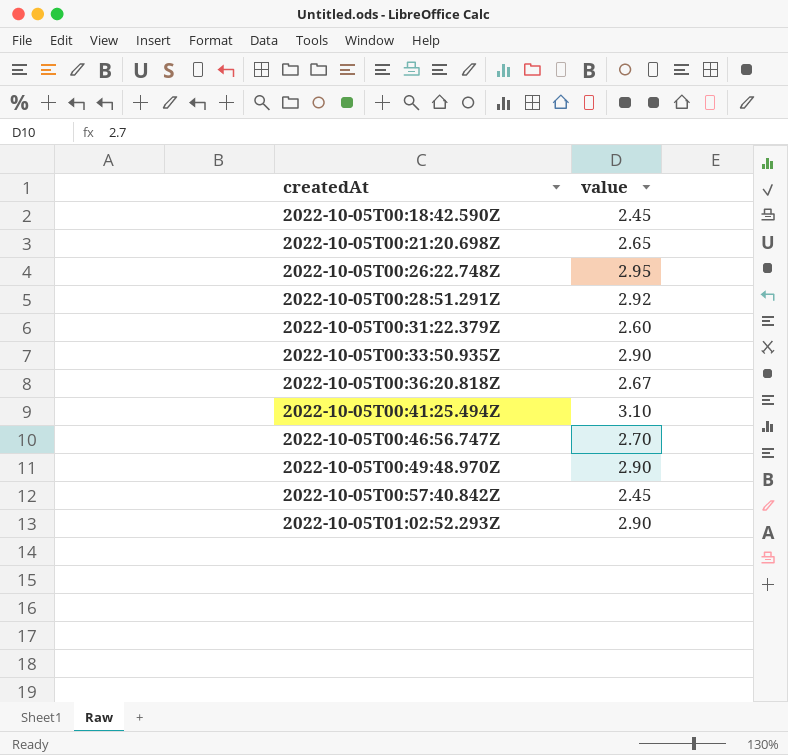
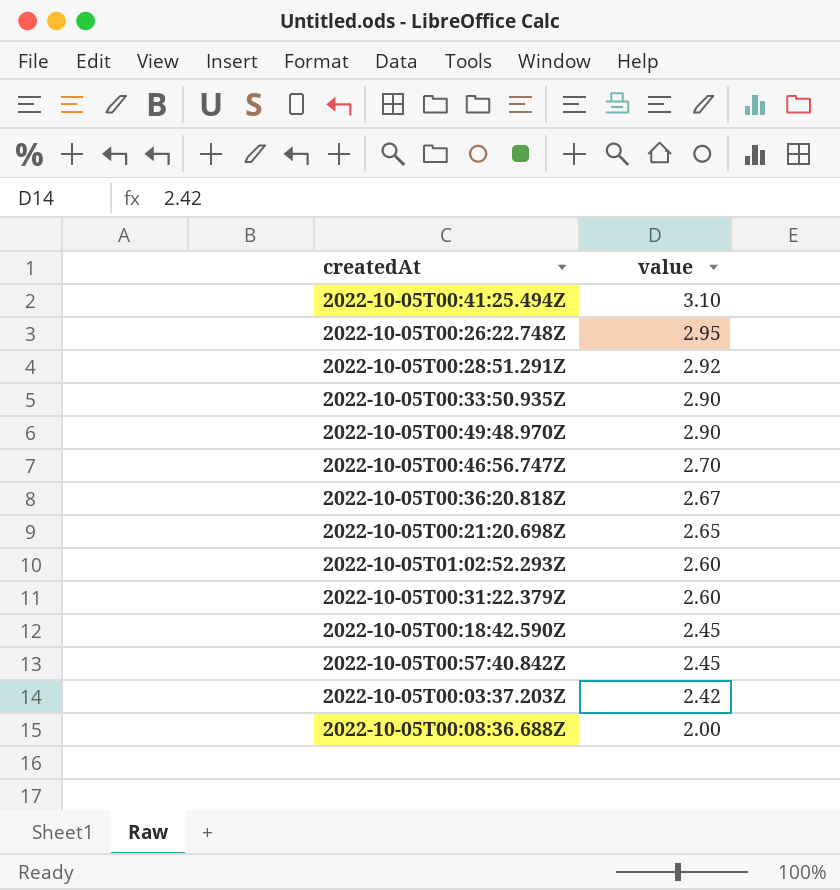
row order: createdAt ascending -> value descending
2022-10-05T01:02:52.293Z | value: 2.90 -> 2.60
row 2022-10-05T00:03:37.203Z: none -> 2.42
row 2022-10-05T00:08:36.688Z: none -> 2.00

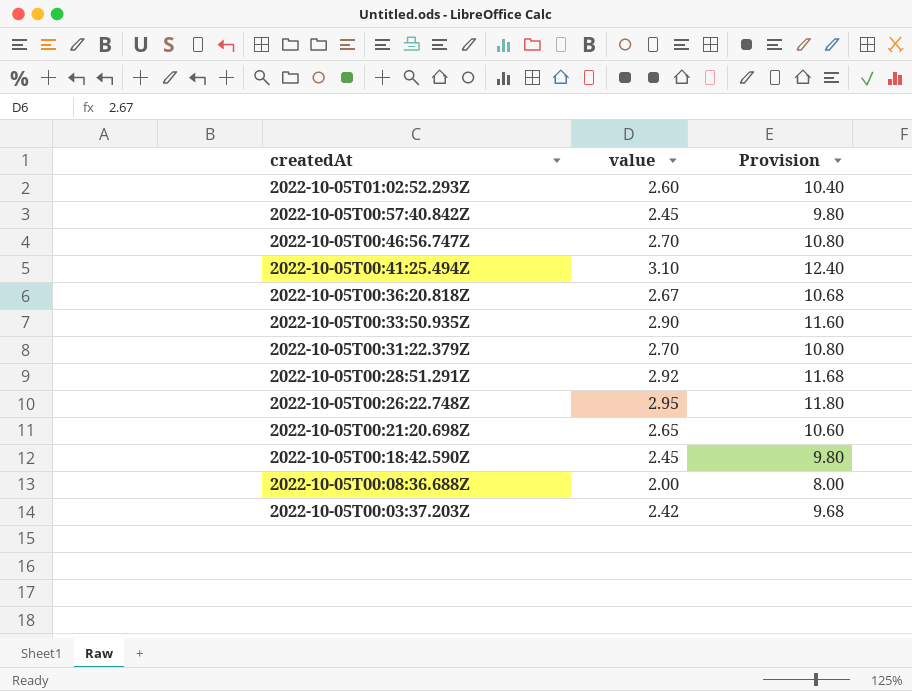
row order: value descending -> createdAt descending
column Provision | formula: none -> [value] * 4
row 2022-10-05T00:49:48.970Z: 2.90 -> none
2022-10-05T00:31:22.379Z | value: 2.60 -> 2.70

